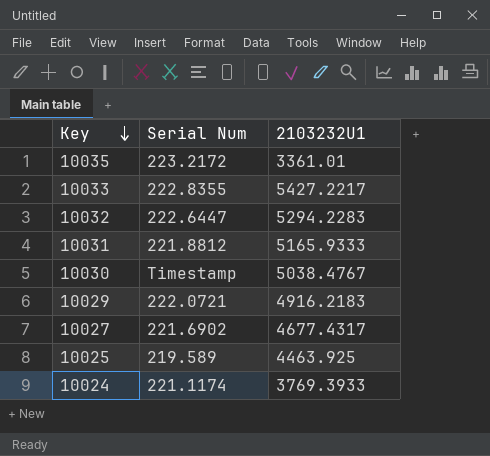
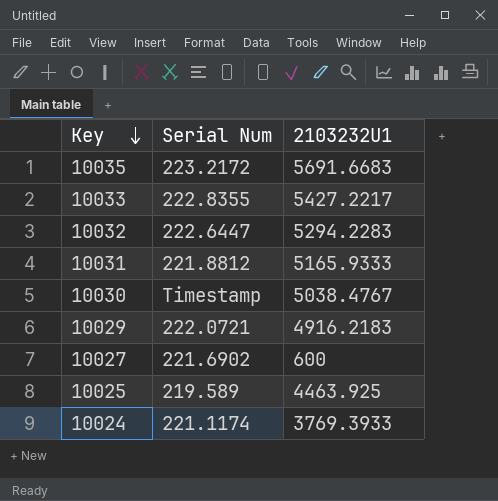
10035 | 2103232U1: 3361.01 -> 5691.6683
10027 | 2103232U1: 4677.4317 -> 600

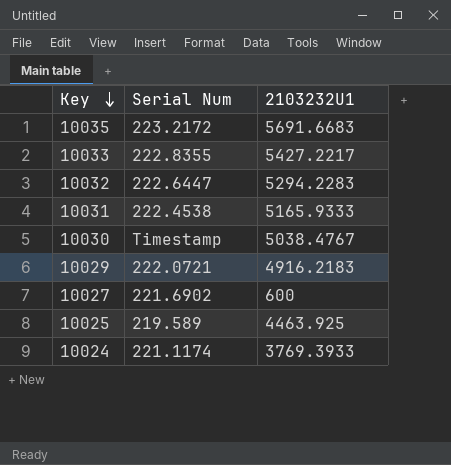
10031 | Serial Num: 221.8812 -> 222.4538

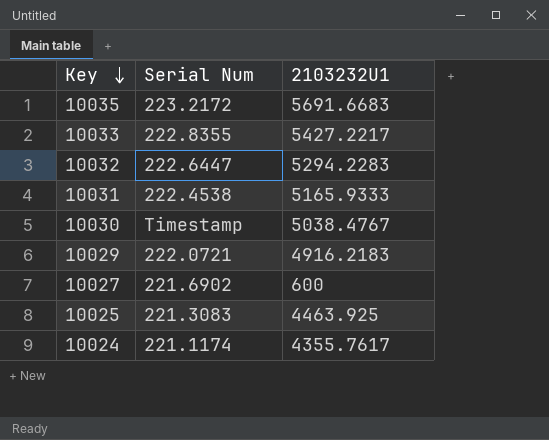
10025 | Serial Num: 219.589 -> 221.3083
10024 | 2103232U1: 3769.3933 -> 4355.7617

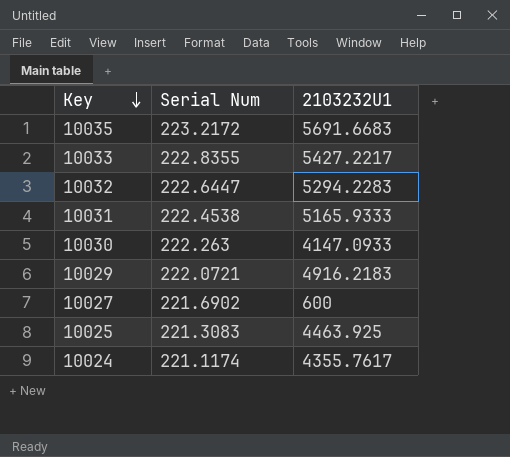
10030 | Serial Num: Timestamp -> 222.263
10030 | 2103232U1: 5038.4767 -> 4147.0933

